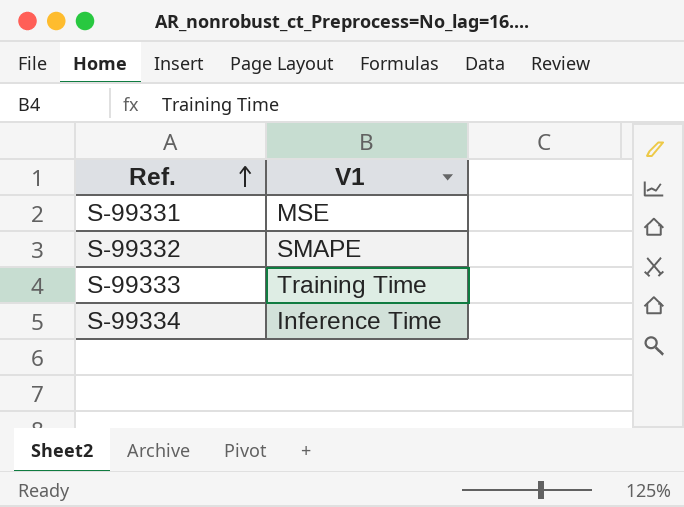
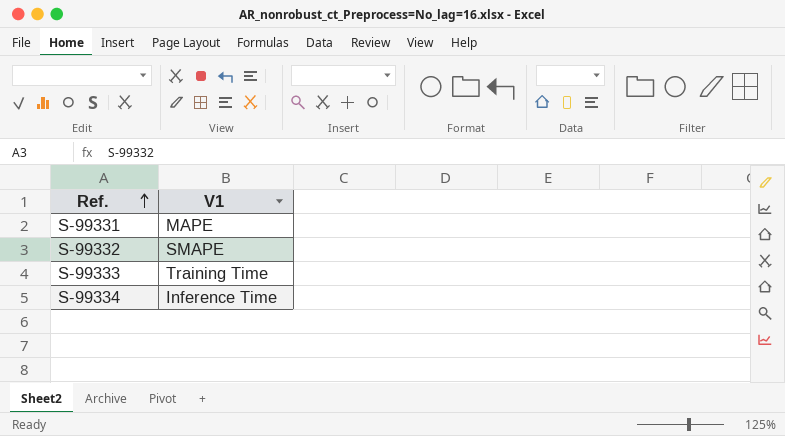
S-99331 | V1: MSE -> MAPE

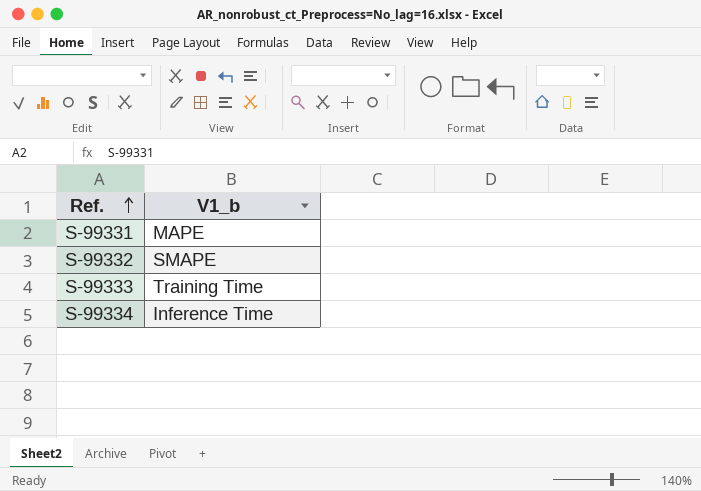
column name: V1 -> V1_b

